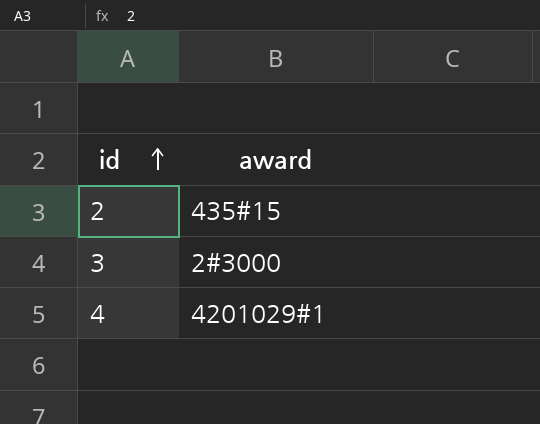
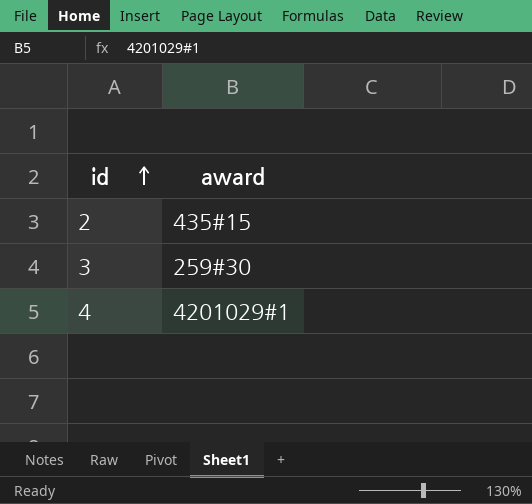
3 | award: 2#3000 -> 259#30

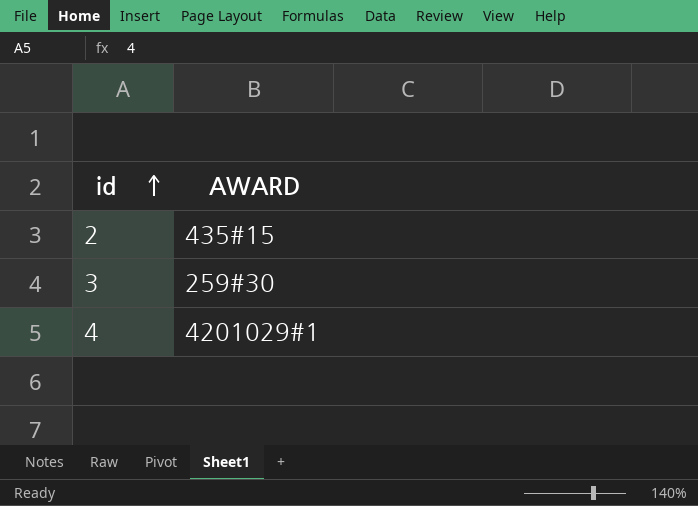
column name: award -> AWARD

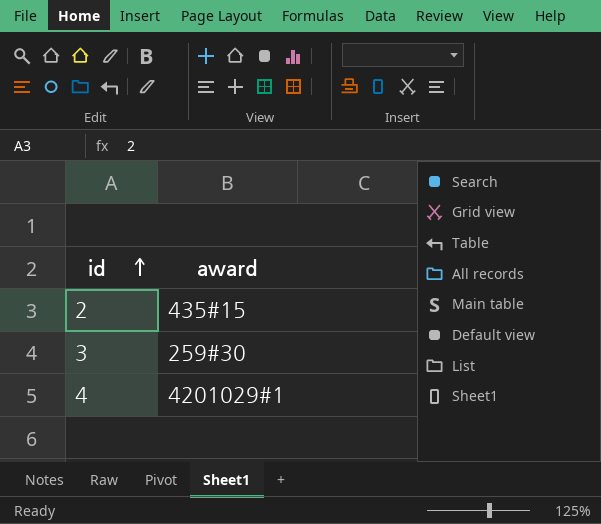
column name: AWARD -> award

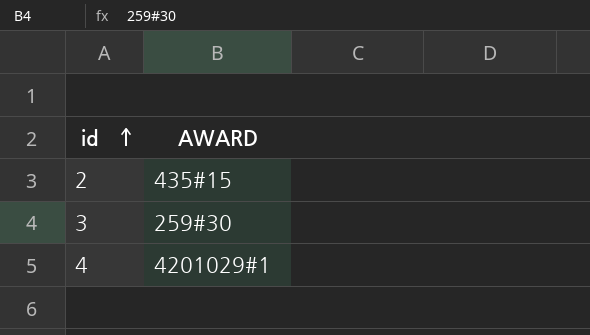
column name: award -> AWARD

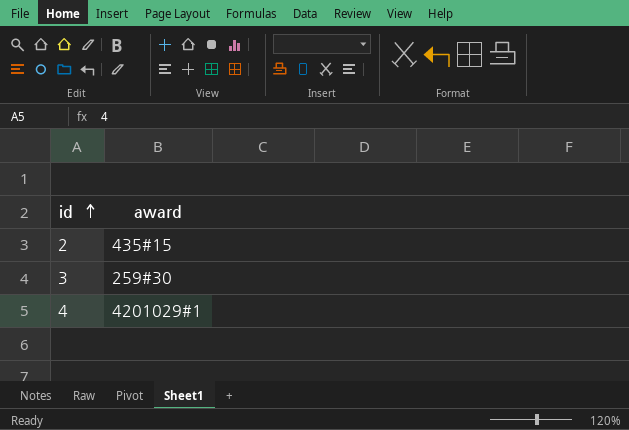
column name: AWARD -> award

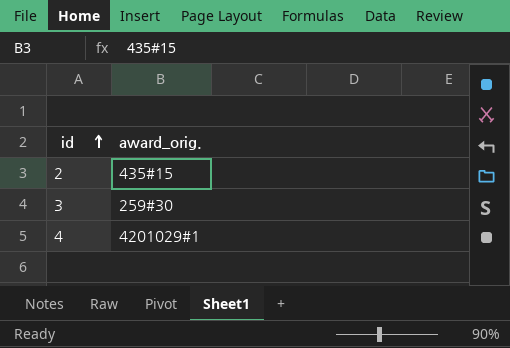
column name: award -> award_orig.

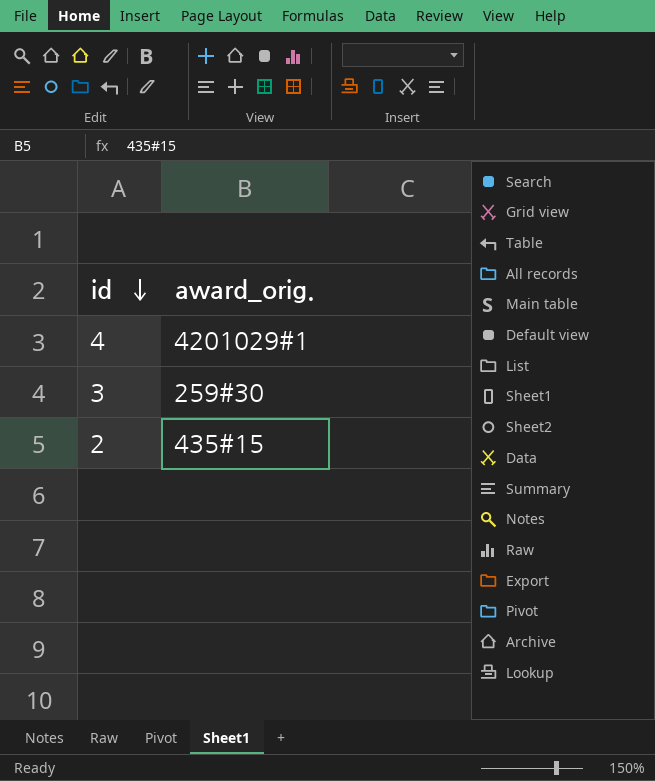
row order: id ascending -> id descending

